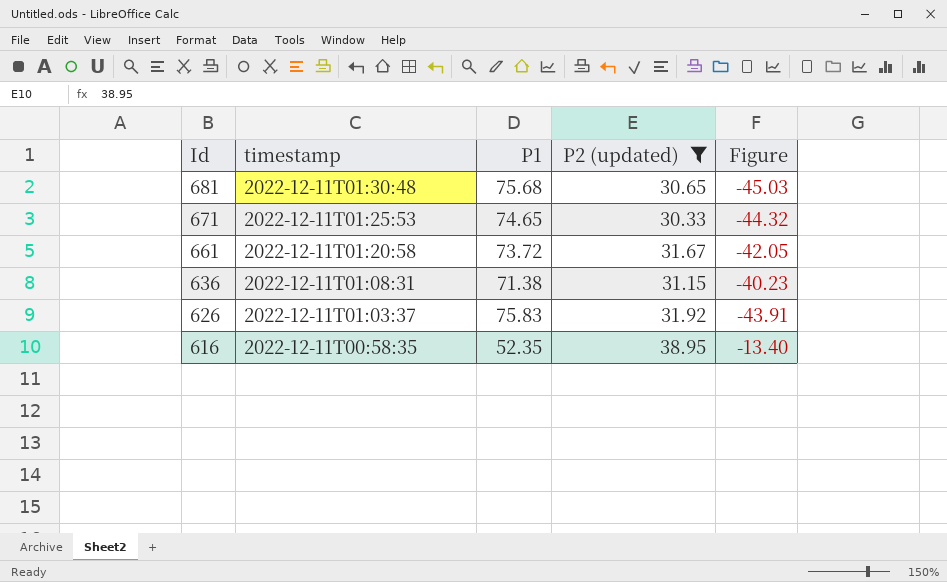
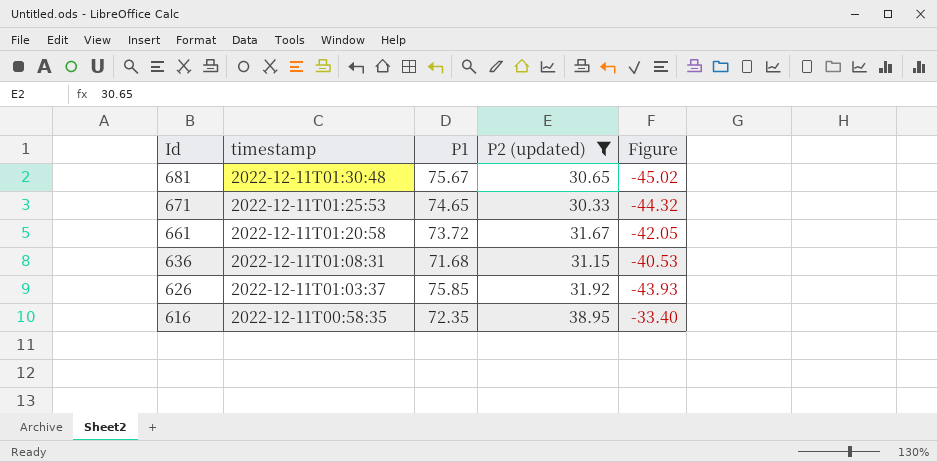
681 | P1: 75.68 -> 75.67
681 | Figure: -45.03 -> -45.02
636 | P1: 71.38 -> 71.68
636 | Figure: -40.23 -> -40.53
626 | P1: 75.83 -> 75.85
626 | Figure: -43.91 -> -43.93
616 | P1: 52.35 -> 72.35
616 | Figure: -13.40 -> -33.40

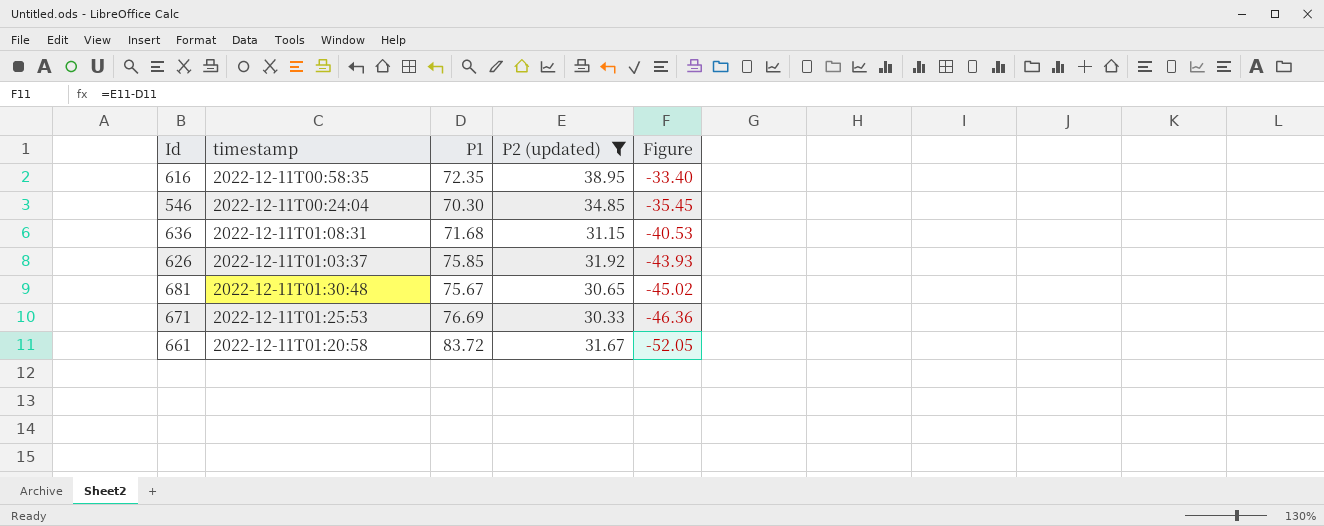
row order: Id descending -> Figure descending
row 546: none -> 2022-12-11T00:24:04 | 70.30 | 34.85 | -35.45
671 | P1: 74.65 -> 76.69
671 | Figure: -44.32 -> -46.36
661 | P1: 73.72 -> 83.72
661 | Figure: -42.05 -> -52.05

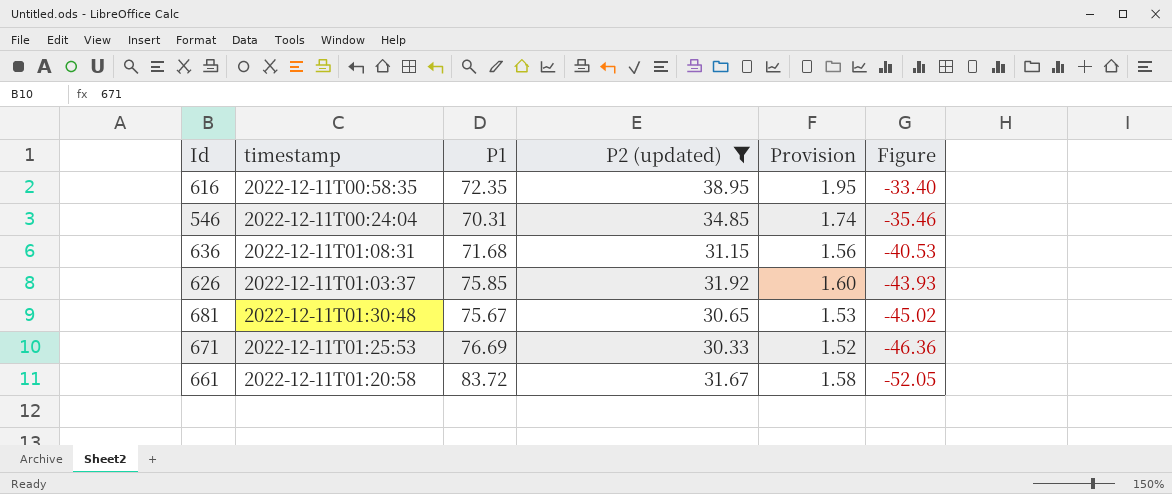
column Provision | formula: none -> [P2 (updated)] * 0.05
546 | P1: 70.30 -> 70.31
546 | Figure: -35.45 -> -35.46

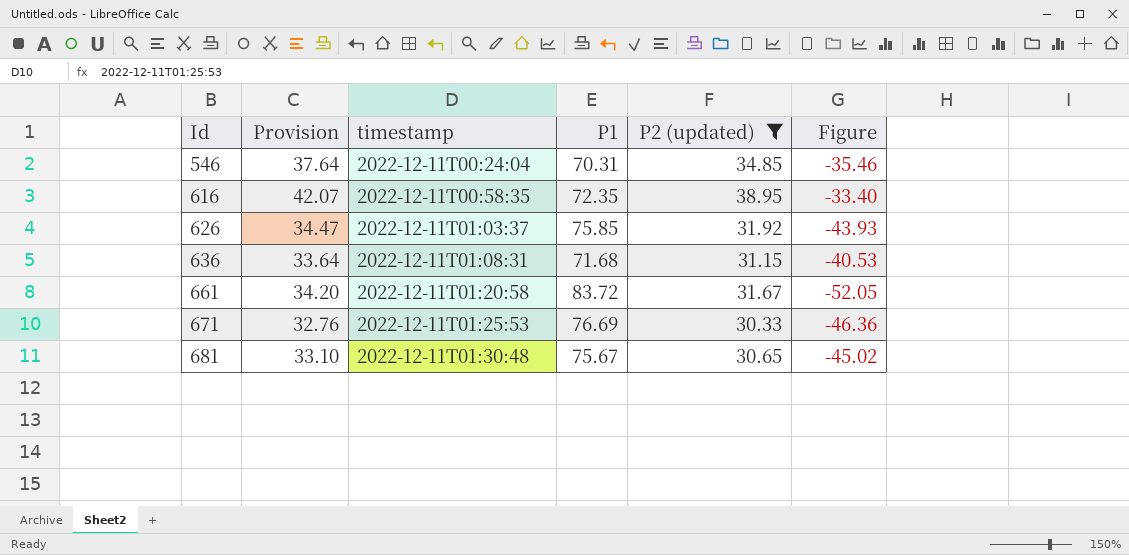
row order: Figure descending -> Id ascending
column Provision | formula: [P2 (updated)] * 0.05 -> [P2 (updated)] * 1.08
column Provision | position: 5 -> 2

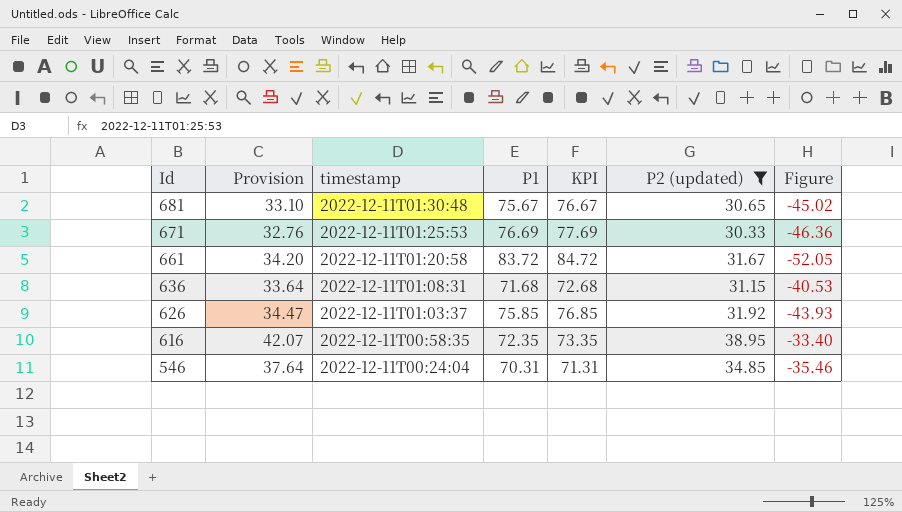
row order: Id ascending -> Id descending
column KPI | formula: none -> [P1] + 1

